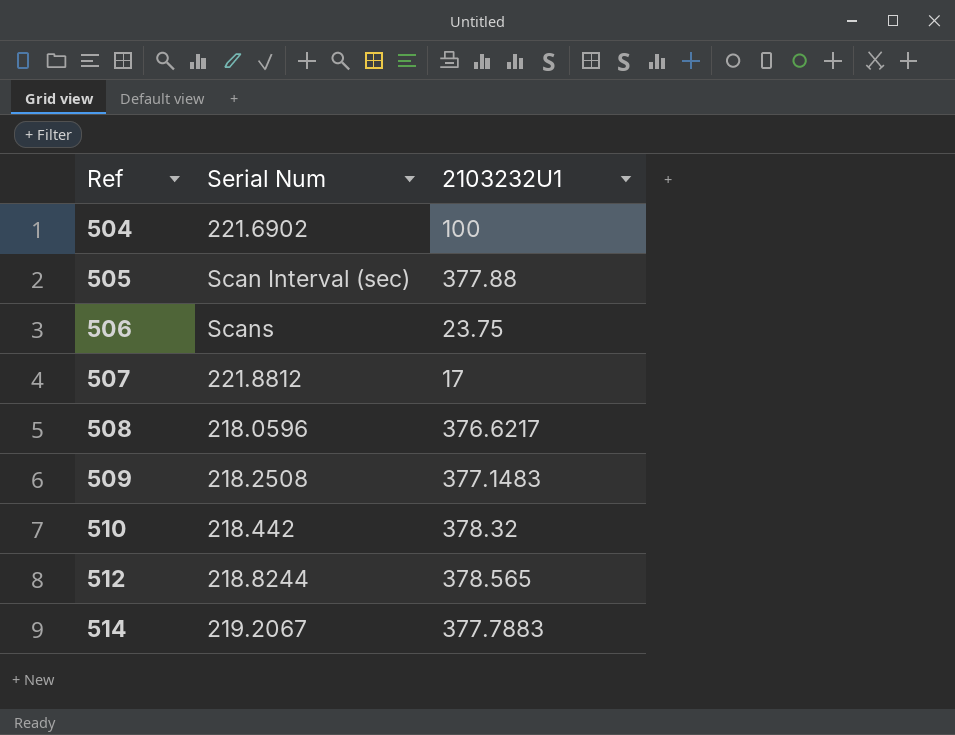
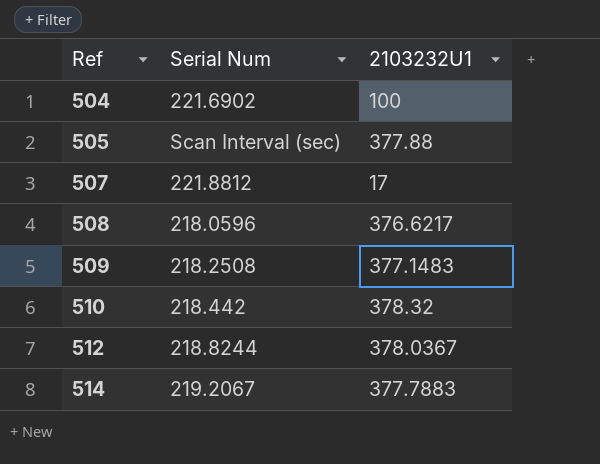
row 506: Scans | 23.75 -> none
512 | 2103232U1: 378.565 -> 378.0367

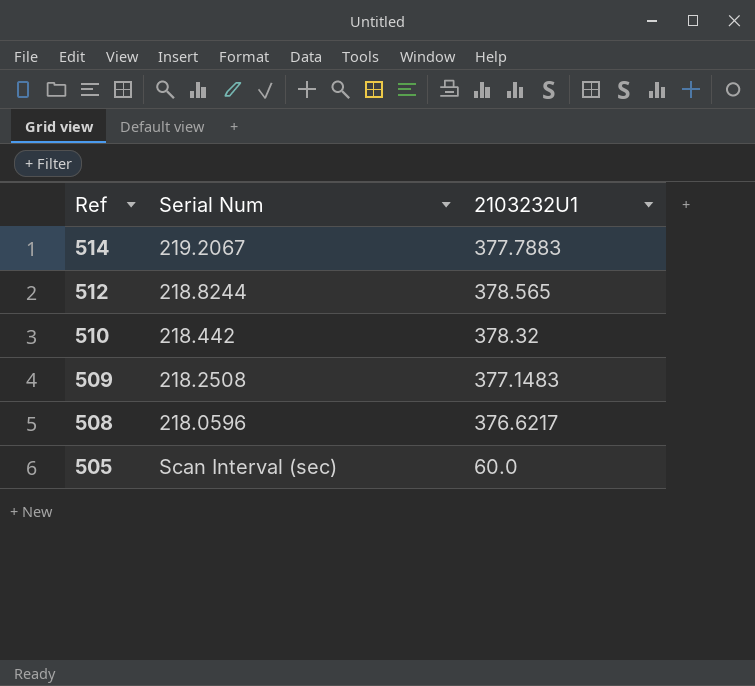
row order: Ref ascending -> Ref descending
row 504: 221.6902 | 100 -> none
row 507: 221.8812 | 17 -> none
512 | 2103232U1: 378.0367 -> 378.565
505 | 2103232U1: 377.88 -> 60.0

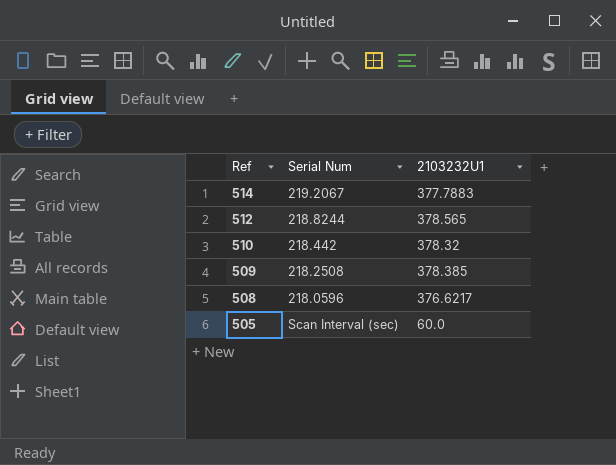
509 | 2103232U1: 377.1483 -> 378.385

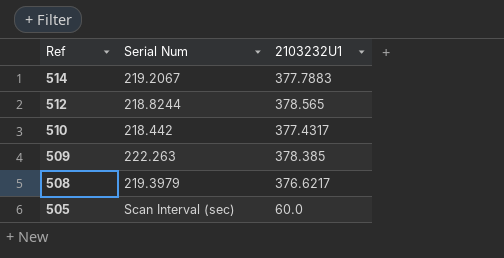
510 | 2103232U1: 378.32 -> 377.4317
509 | Serial Num: 218.2508 -> 222.263
508 | Serial Num: 218.0596 -> 219.3979

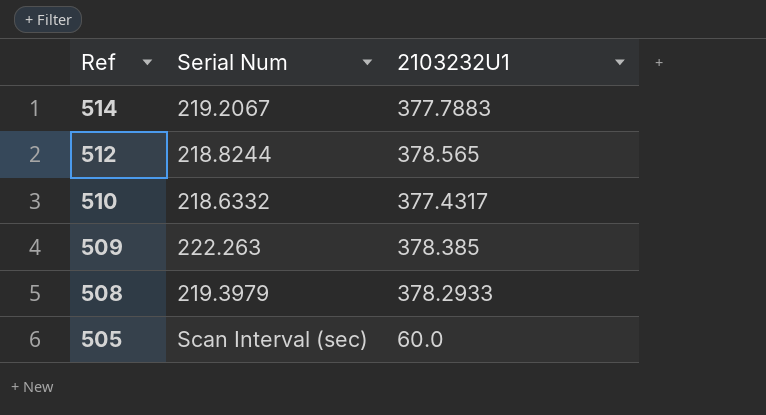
510 | Serial Num: 218.442 -> 218.6332
508 | 2103232U1: 376.6217 -> 378.2933

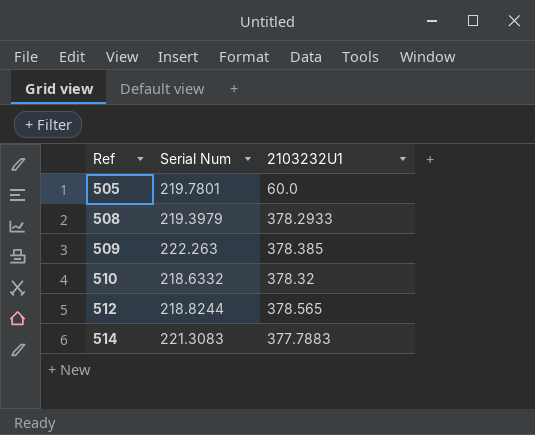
row order: Ref descending -> Ref ascending
505 | Serial Num: Scan Interval (sec) -> 219.7801
510 | 2103232U1: 377.4317 -> 378.32
514 | Serial Num: 219.2067 -> 221.3083

